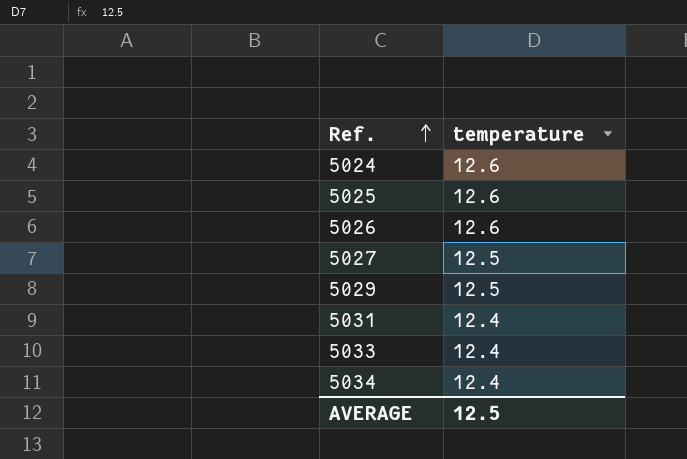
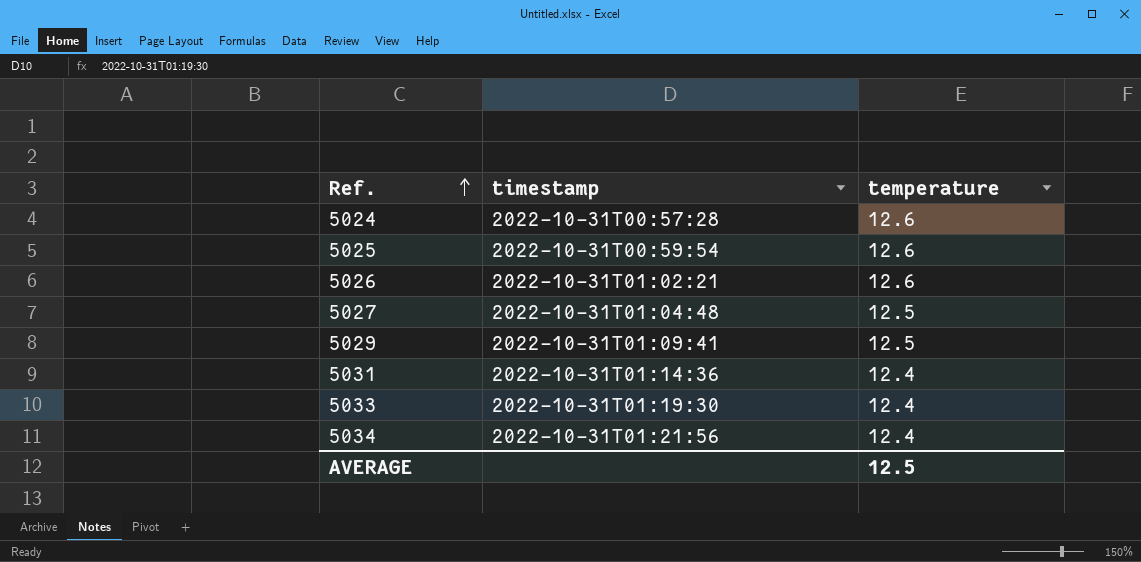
column timestamp | position: none -> 2

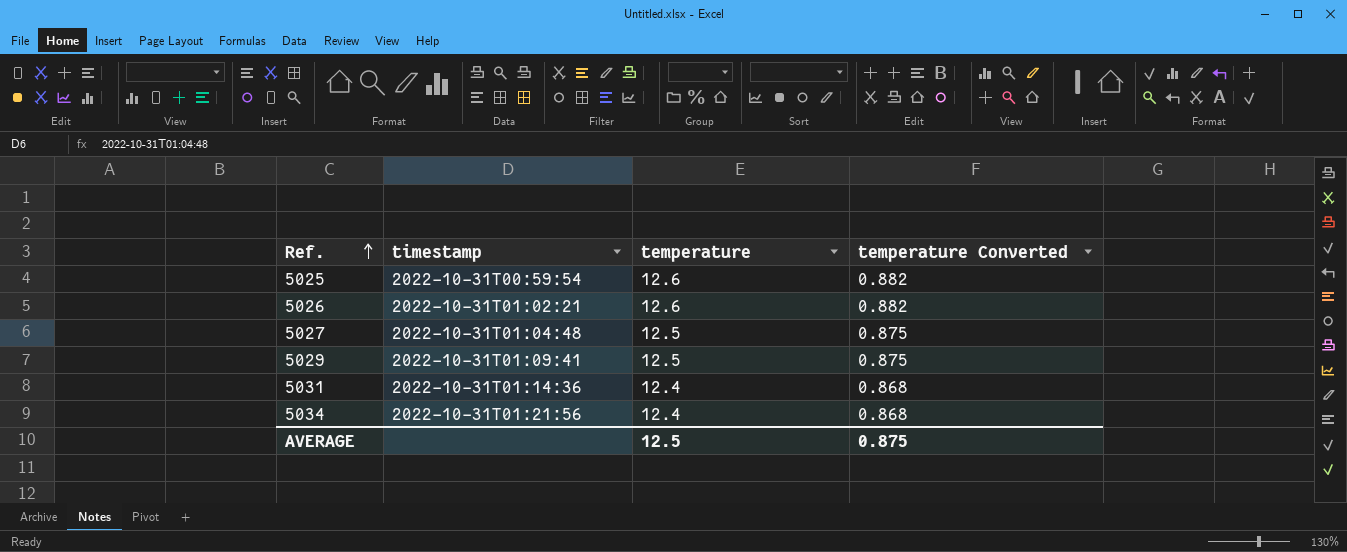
column temperature Converted | formula: none -> [temperature] * 0.07
row 5024: 2022-10-31T00:57:28 | 12.6 -> none
row 5033: 2022-10-31T01:19:30 | 12.4 -> none

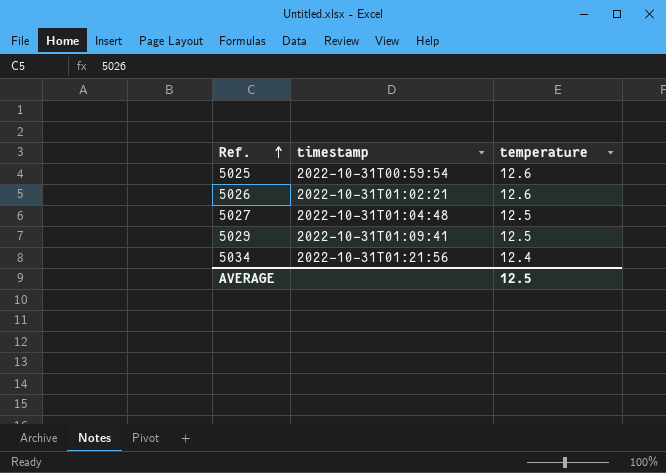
column temperature Converted | formula: [temperature] * 0.07 -> none
row 5031: 2022-10-31T01:14:36 | 12.4 | 0.868 -> none

